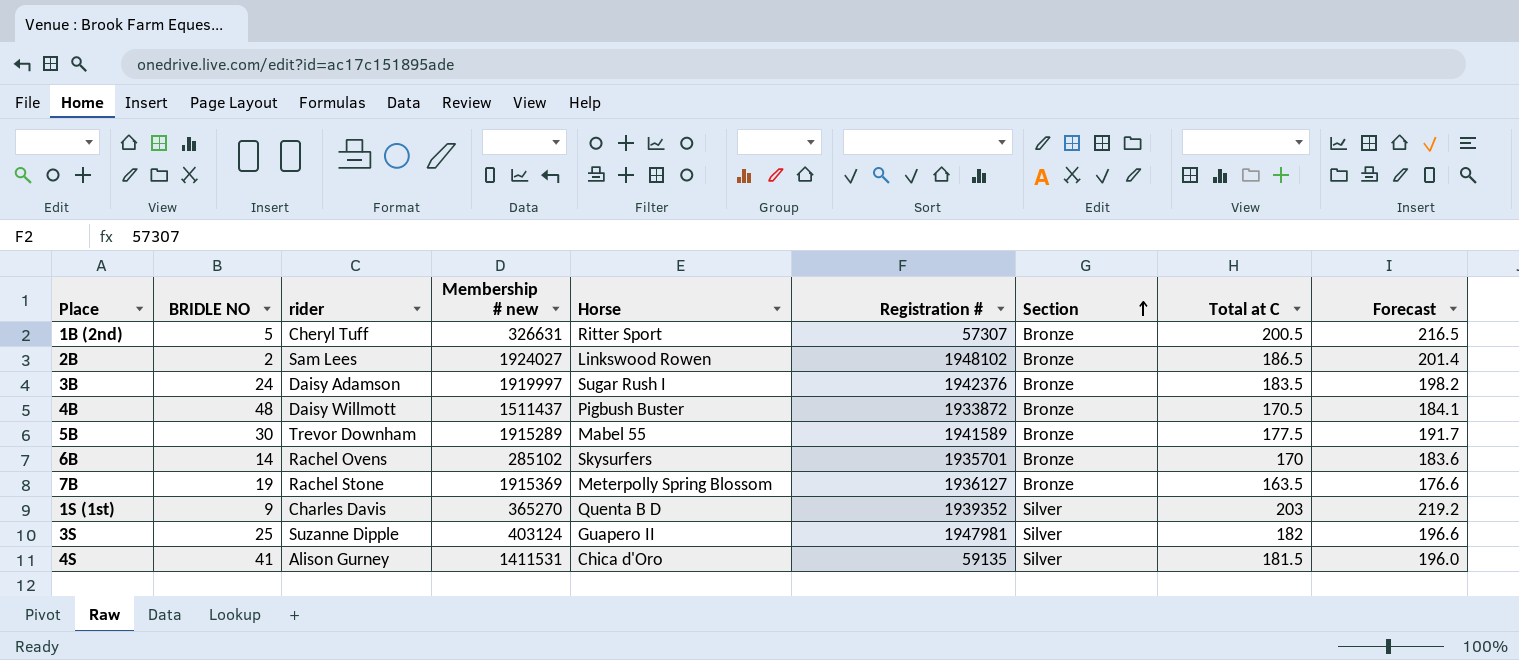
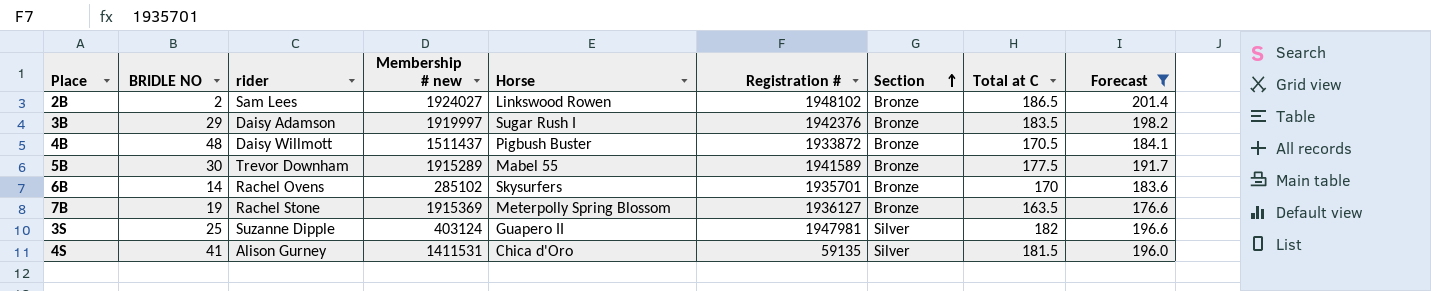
filter: none -> Forecast <= 201.4
3B | BRIDLE NO: 24 -> 29

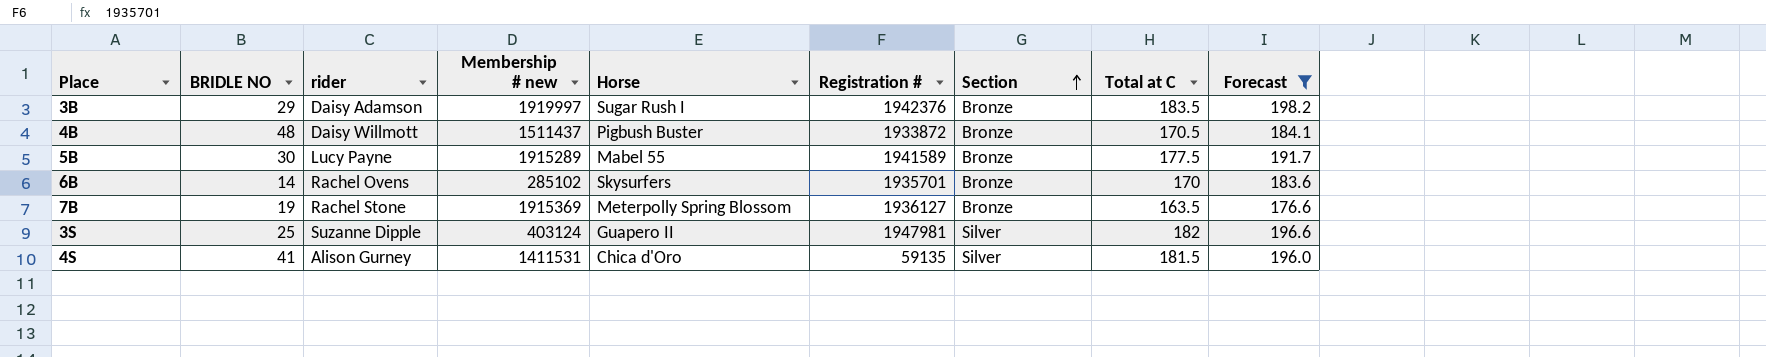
row 2B: 2 | Sam Lees | 1924027 | Linkswood Rowen | 1948102 | Bronze | 186.5 | 201.4 -> none
5B | rider: Trevor Downham -> Lucy Payne

